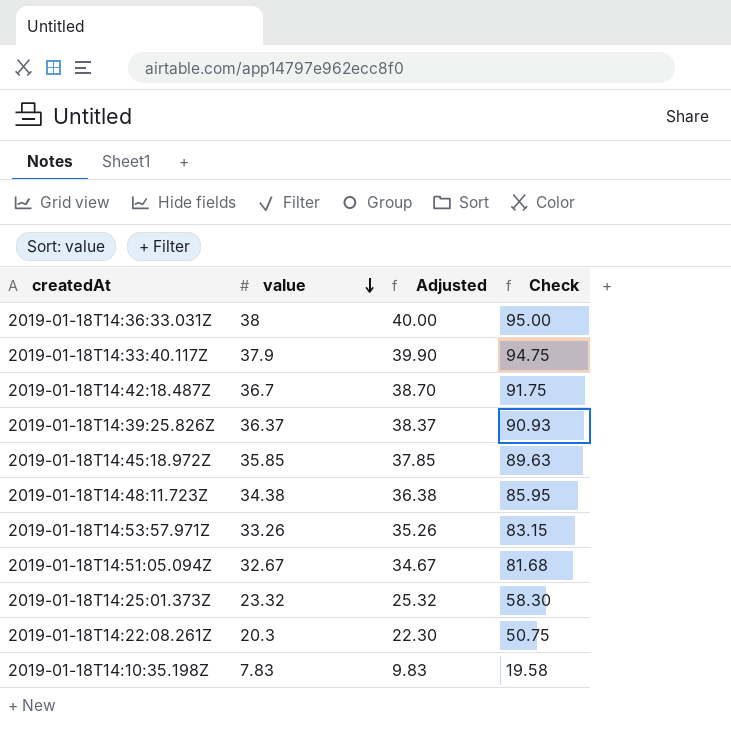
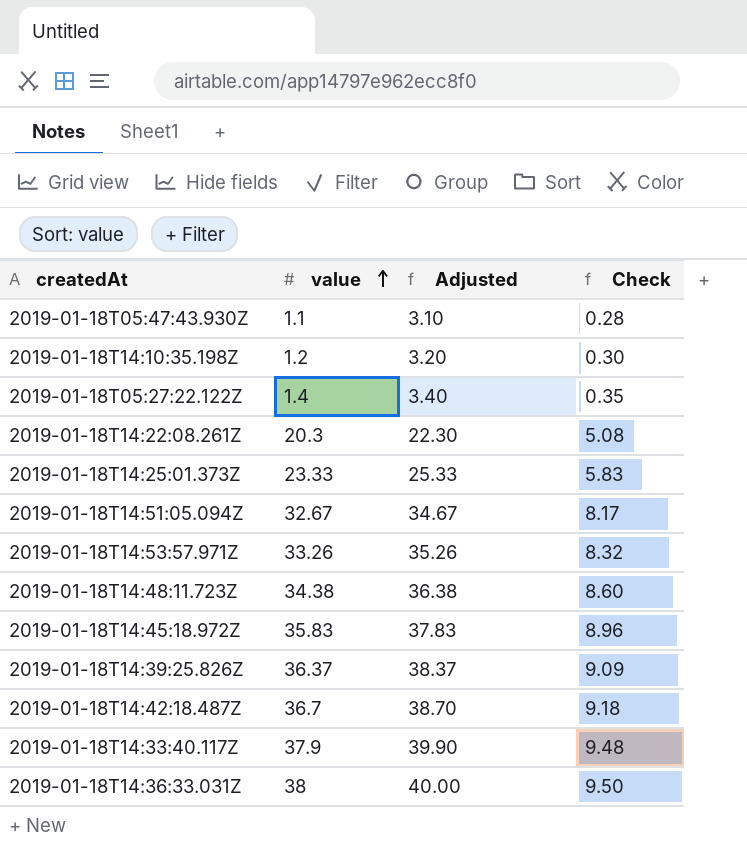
row order: value descending -> value ascending
column Check | formula: [value] * 2.5 -> [value] * 0.25
row 2019-01-18T05:47:43.930Z: none -> 1.1 | 3.10 | 0.28
2019-01-18T14:10:35.198Z | value: 7.83 -> 1.2
2019-01-18T14:10:35.198Z | Adjusted: 9.83 -> 3.20
row 2019-01-18T05:27:22.122Z: none -> 1.4 | 3.40 | 0.35
2019-01-18T14:25:01.373Z | value: 23.32 -> 23.33
2019-01-18T14:25:01.373Z | Adjusted: 25.32 -> 25.33
2019-01-18T14:45:18.972Z | value: 35.85 -> 35.83
2019-01-18T14:45:18.972Z | Adjusted: 37.85 -> 37.83

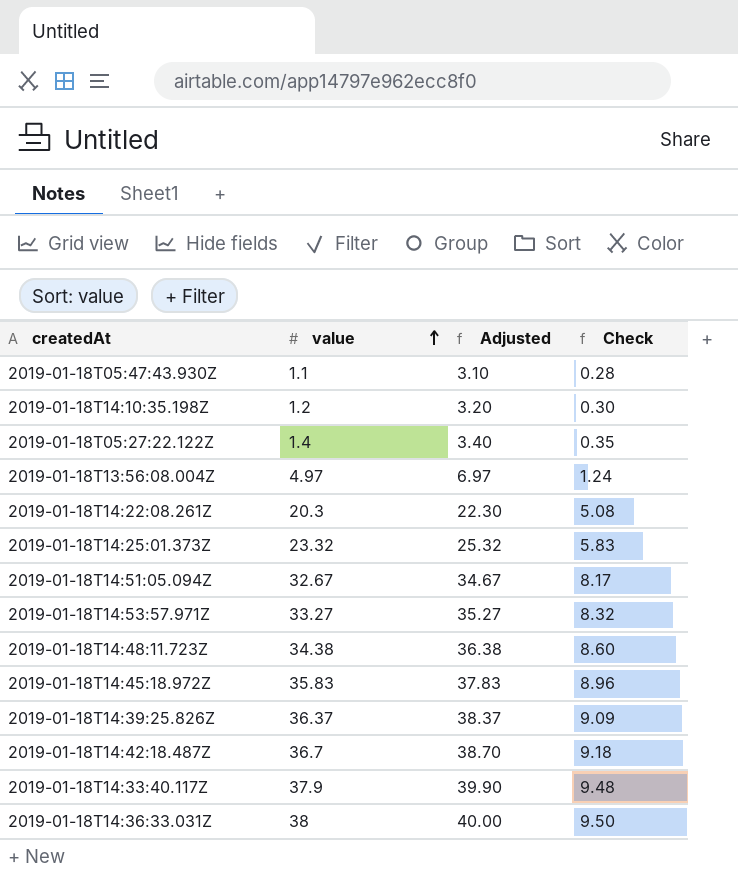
row 2019-01-18T13:56:08.004Z: none -> 4.97 | 6.97 | 1.24
2019-01-18T14:25:01.373Z | value: 23.33 -> 23.32
2019-01-18T14:25:01.373Z | Adjusted: 25.33 -> 25.32
2019-01-18T14:53:57.971Z | value: 33.26 -> 33.27
2019-01-18T14:53:57.971Z | Adjusted: 35.26 -> 35.27

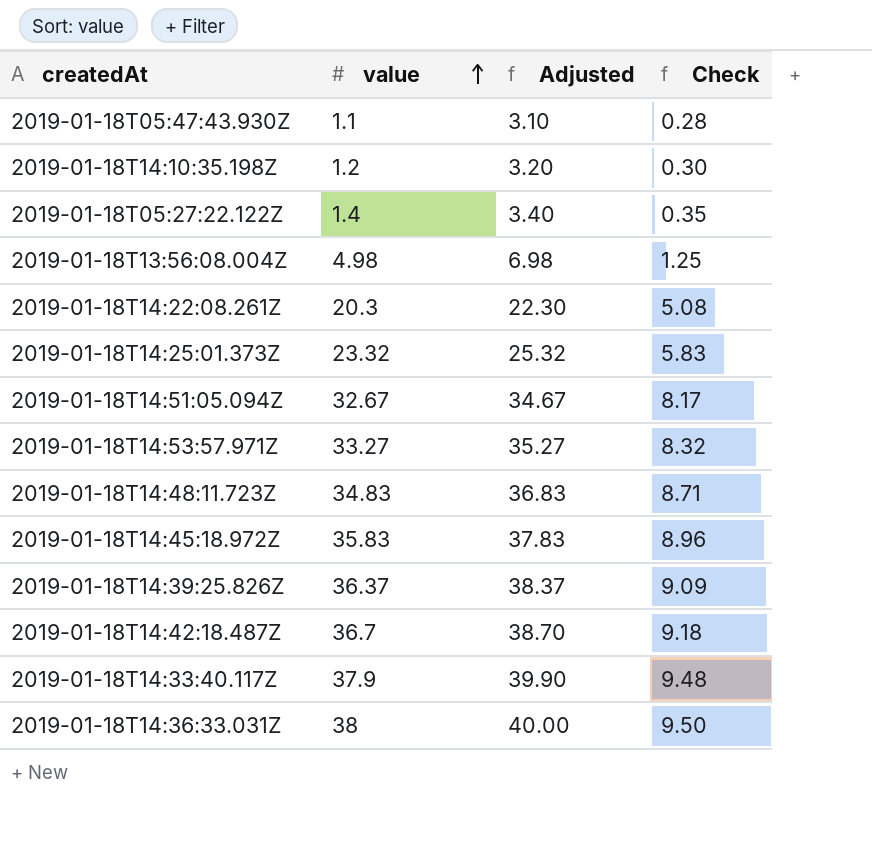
2019-01-18T13:56:08.004Z | value: 4.97 -> 4.98
2019-01-18T13:56:08.004Z | Adjusted: 6.97 -> 6.98
2019-01-18T13:56:08.004Z | Check: 1.24 -> 1.25
2019-01-18T14:48:11.723Z | value: 34.38 -> 34.83
2019-01-18T14:48:11.723Z | Adjusted: 36.38 -> 36.83
2019-01-18T14:48:11.723Z | Check: 8.60 -> 8.71

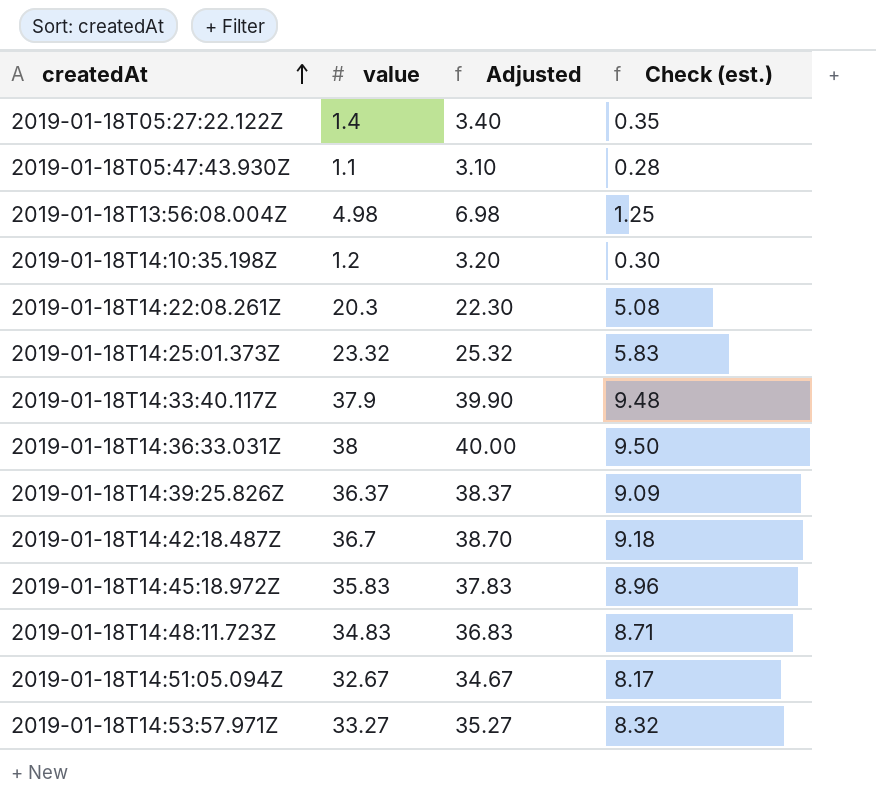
row order: value ascending -> createdAt ascending
column name: Check -> Check (est.)

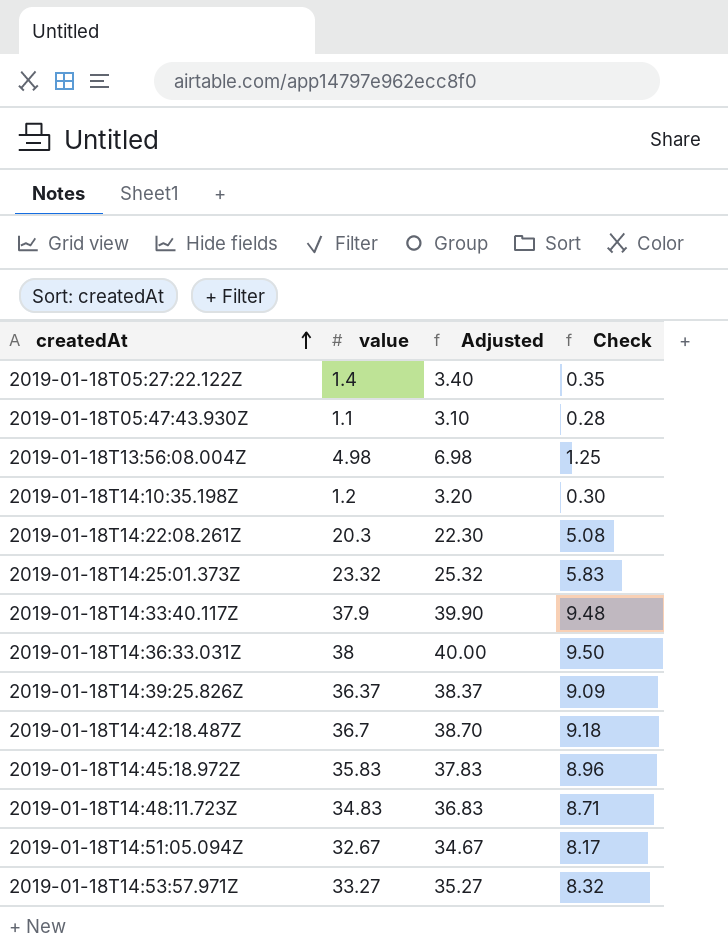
column name: Check (est.) -> Check

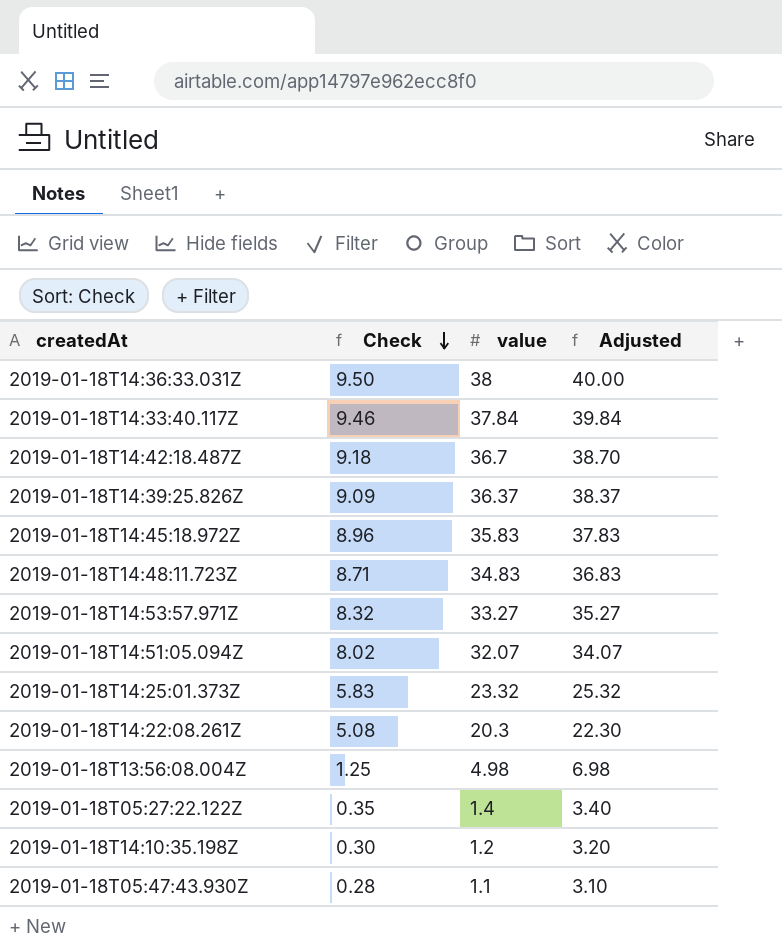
row order: createdAt ascending -> Check descending
column Check | position: 4 -> 2
2019-01-18T14:33:40.117Z | Check: 9.48 -> 9.46
2019-01-18T14:33:40.117Z | value: 37.9 -> 37.84
2019-01-18T14:33:40.117Z | Adjusted: 39.90 -> 39.84
2019-01-18T14:51:05.094Z | Check: 8.17 -> 8.02
2019-01-18T14:51:05.094Z | value: 32.67 -> 32.07
2019-01-18T14:51:05.094Z | Adjusted: 34.67 -> 34.07

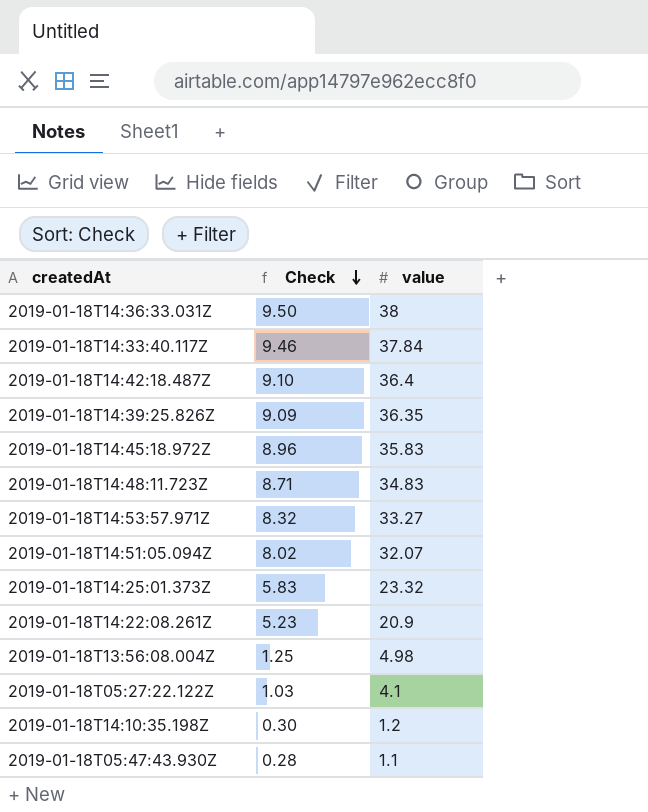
column Adjusted | formula: [value] + 2 -> none
2019-01-18T14:42:18.487Z | Check: 9.18 -> 9.10
2019-01-18T14:42:18.487Z | value: 36.7 -> 36.4
2019-01-18T14:39:25.826Z | value: 36.37 -> 36.35
2019-01-18T14:22:08.261Z | Check: 5.08 -> 5.23
2019-01-18T14:22:08.261Z | value: 20.3 -> 20.9
2019-01-18T05:27:22.122Z | Check: 0.35 -> 1.03
2019-01-18T05:27:22.122Z | value: 1.4 -> 4.1

